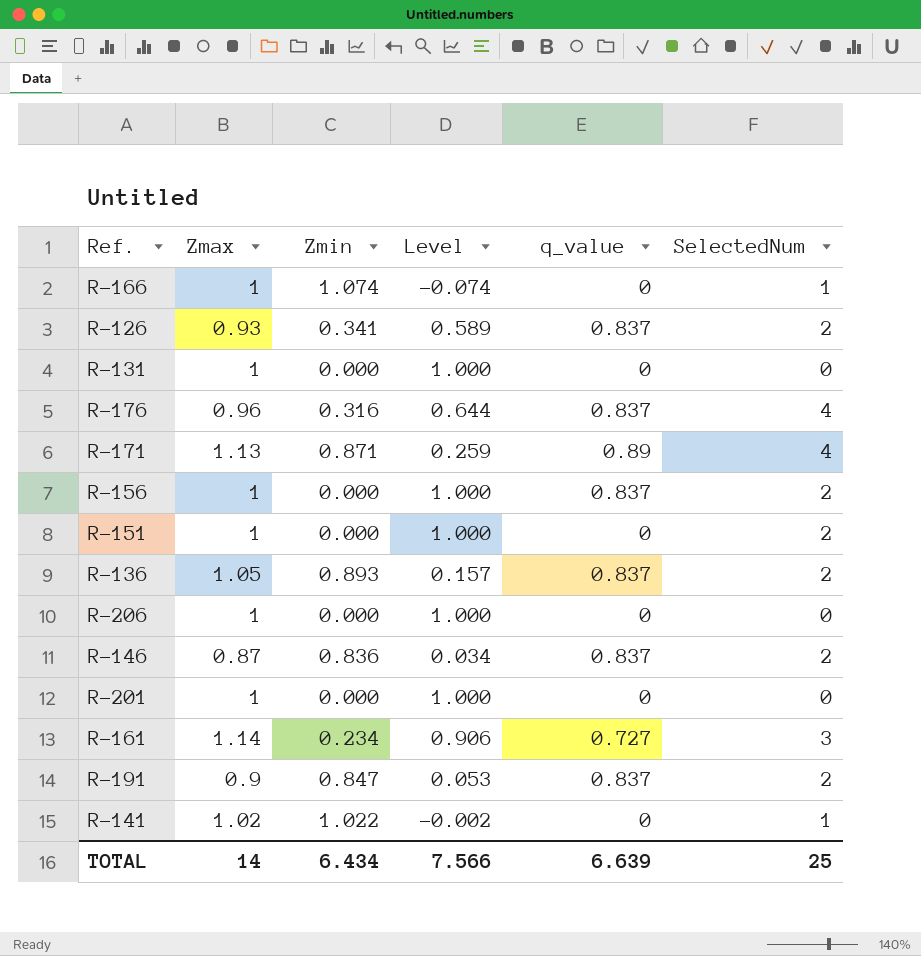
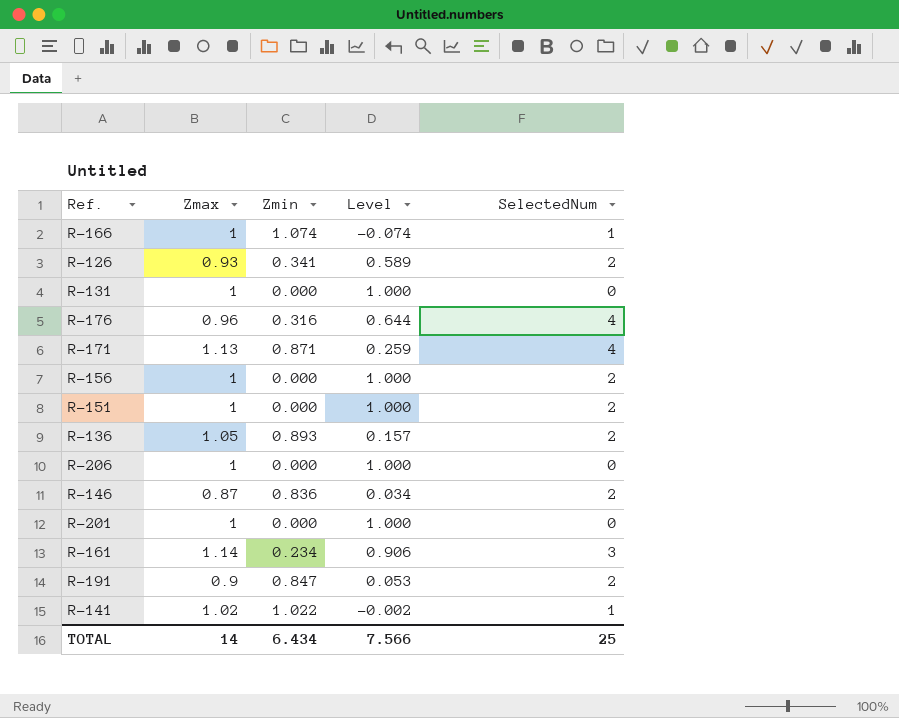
column q_value | position: 5 -> none

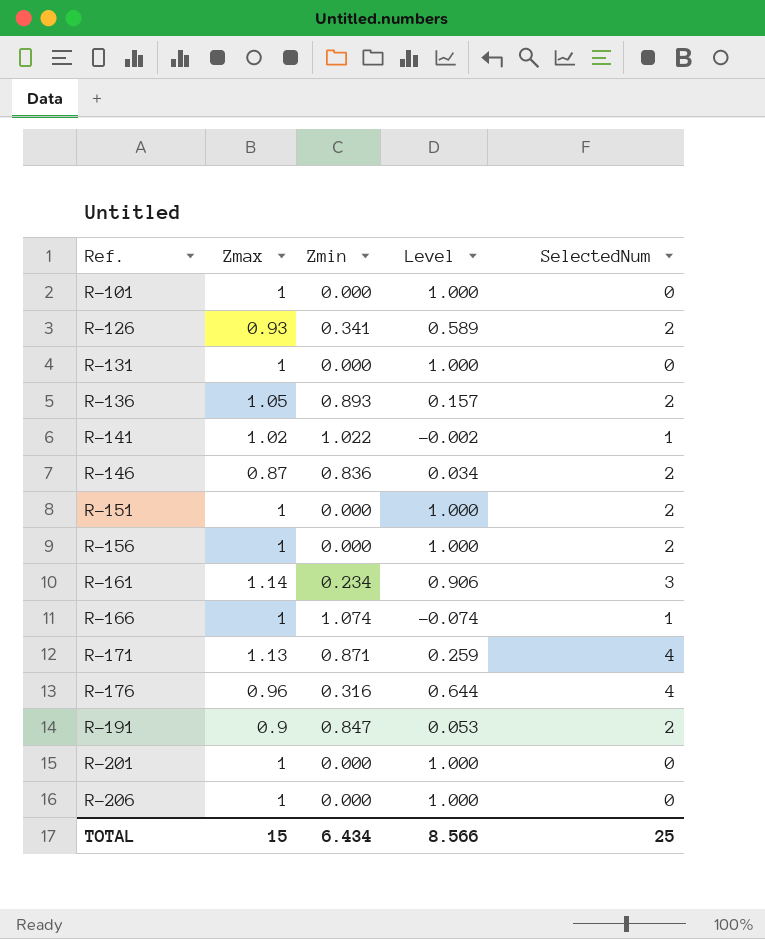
row order: none -> Ref. ascending
row R-101: none -> 1 | 0.000 | 1.000 | 0
TOTAL | Zmax: 14 -> 15
TOTAL | Level: 7.566 -> 8.566

